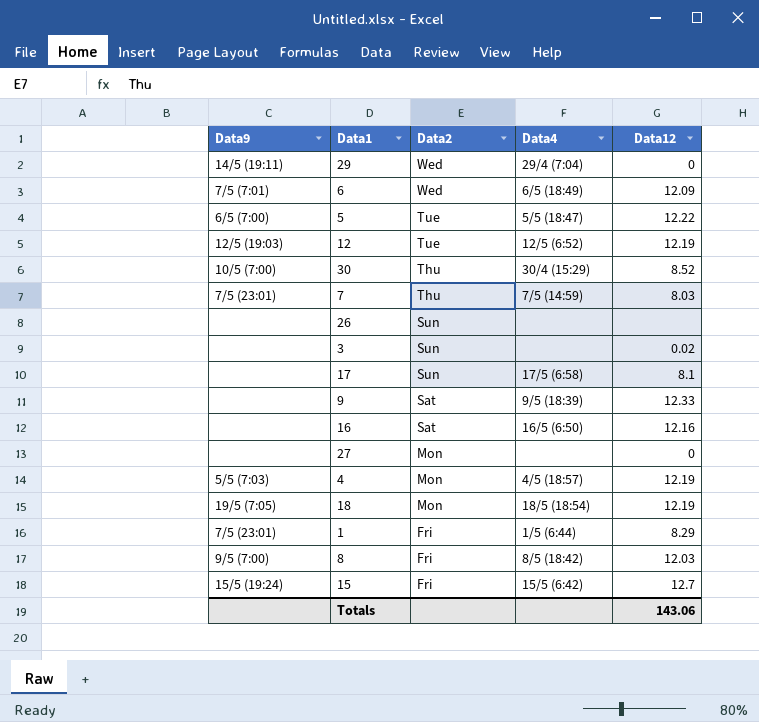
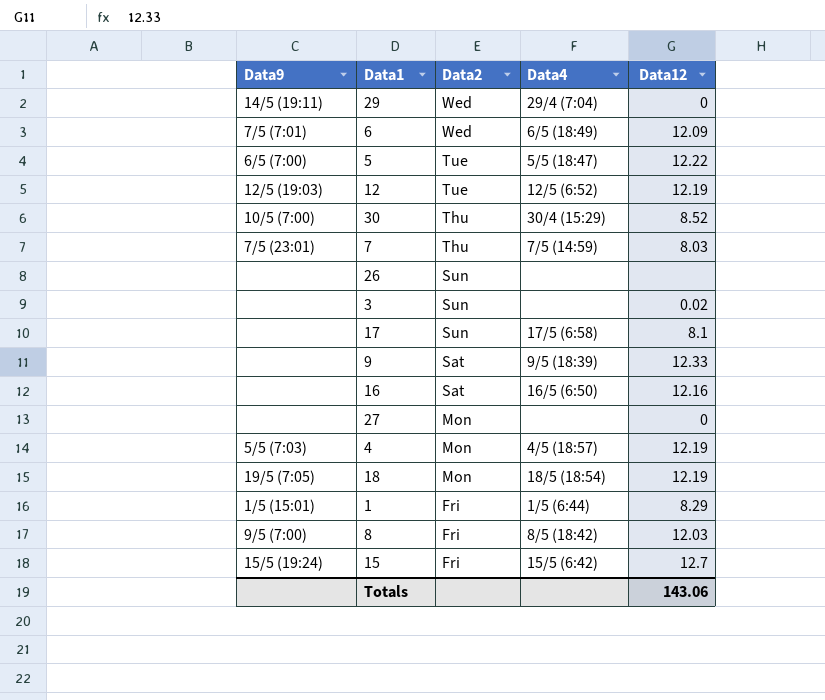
1 | Data9: 7/5 (23:01) -> 1/5 (15:01)

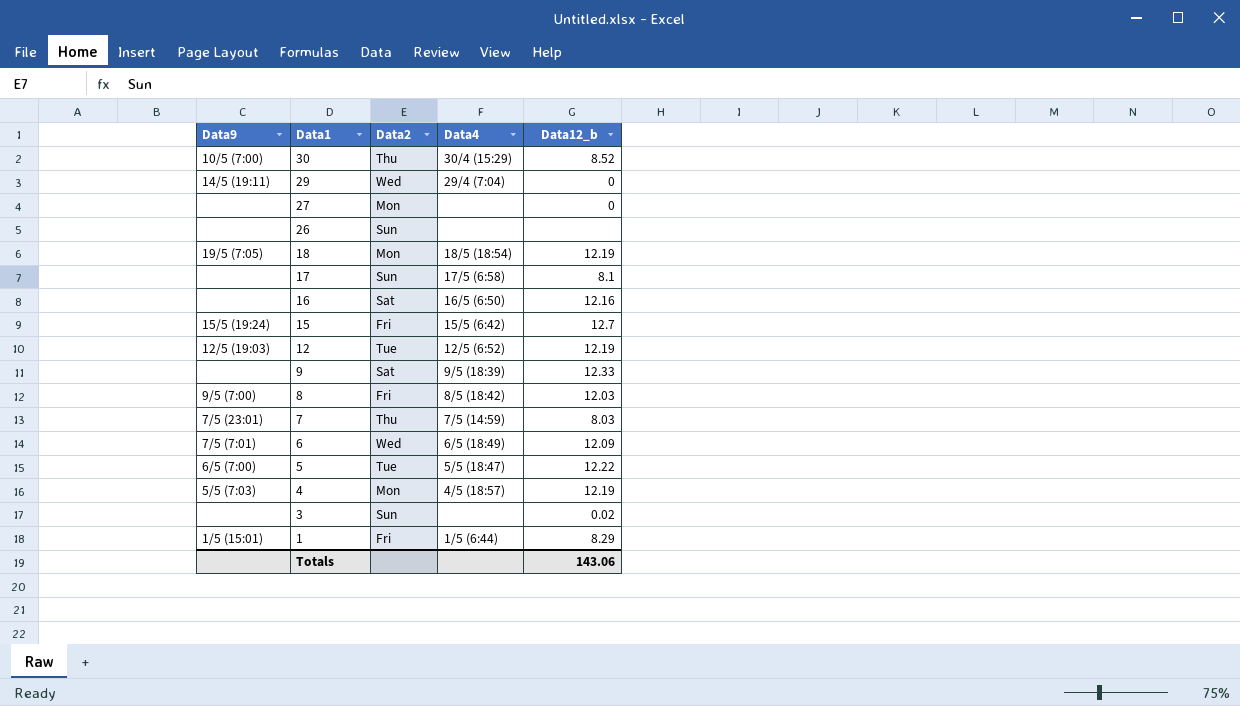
row order: Data2 descending -> Data1 descending
column name: Data12 -> Data12_b

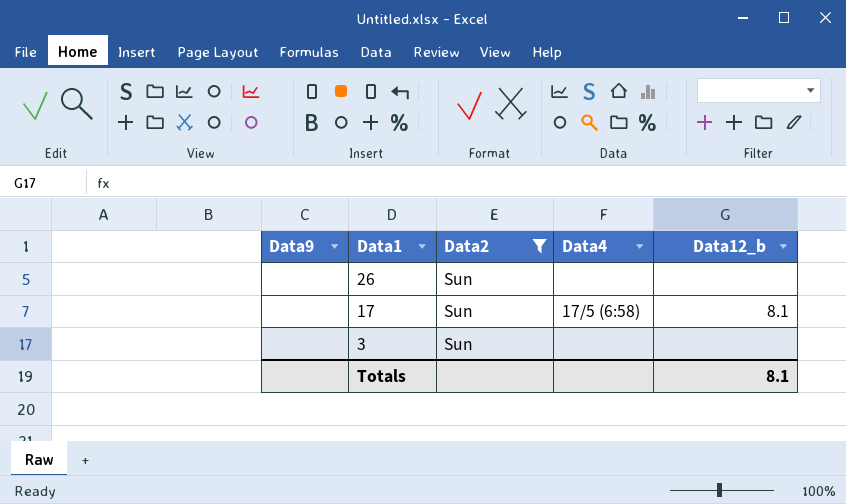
filter: none -> Data2 = Sun
3 | Data12_b: 0.02 -> none
Totals | Data12_b: 143.06 -> 8.1

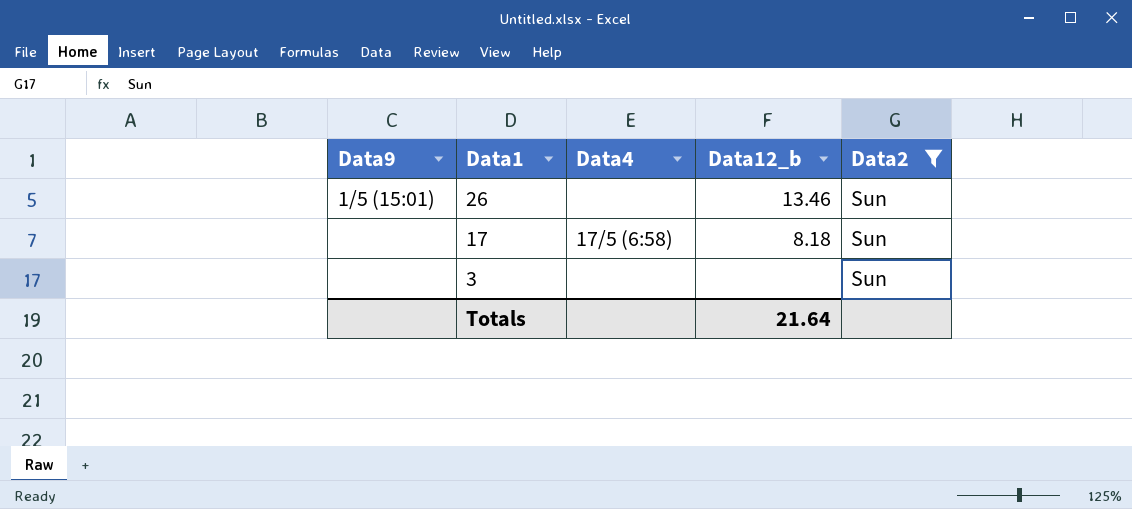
column Data2 | position: 3 -> 5
26 | Data9: none -> 1/5 (15:01)
26 | Data12_b: none -> 13.46
17 | Data12_b: 8.1 -> 8.18
Totals | Data12_b: 8.1 -> 21.64

